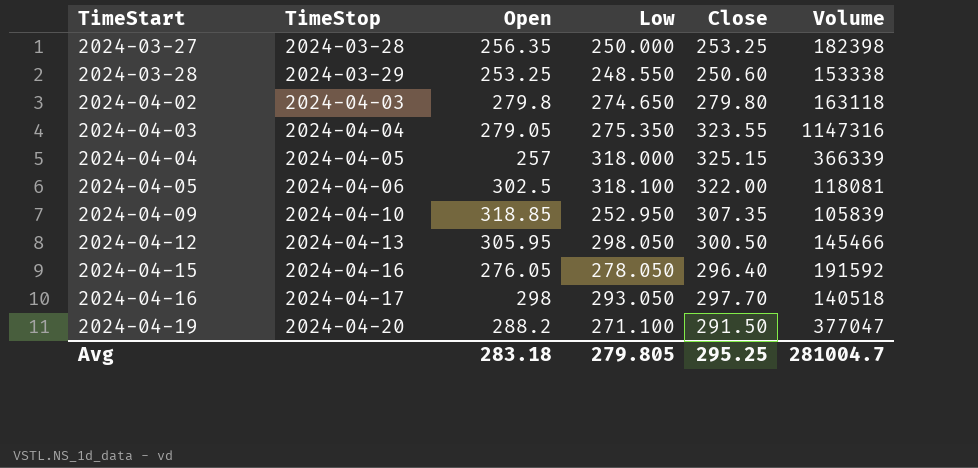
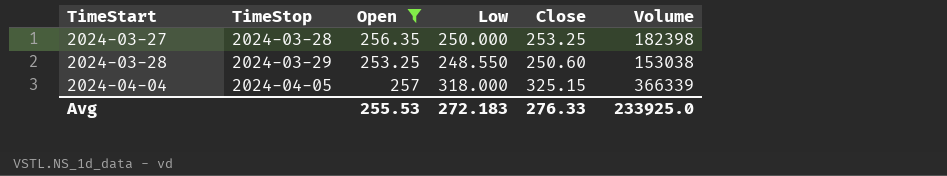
filter: none -> Open <= 257
2024-03-28 | Volume: 153338 -> 153038
Avg | Open: 283.18 -> 255.53
Avg | Low: 279.805 -> 272.183
Avg | Close: 295.25 -> 276.33
Avg | Volume: 281004.7 -> 233925.0

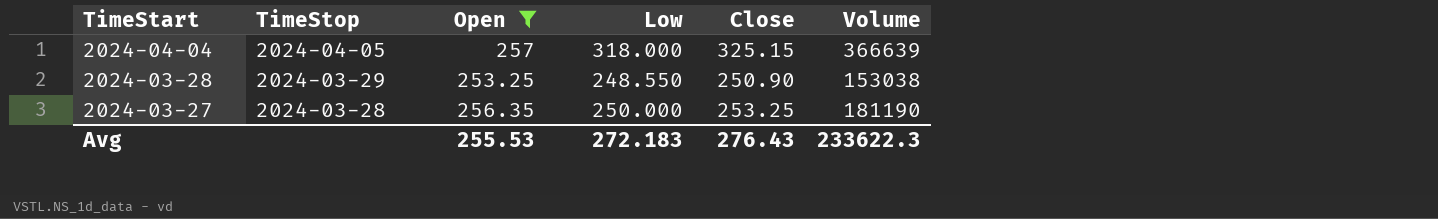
row order: TimeStart ascending -> TimeStart descending
2024-04-04 | Volume: 366339 -> 366639
2024-03-28 | Close: 250.60 -> 250.90
2024-03-27 | Volume: 182398 -> 181190
Avg | Close: 276.33 -> 276.43
Avg | Volume: 233925.0 -> 233622.3

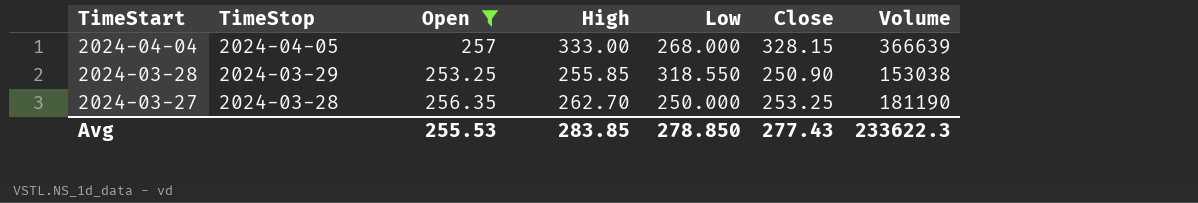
column High | position: none -> 4
2024-04-04 | Low: 318.000 -> 268.000
2024-04-04 | Close: 325.15 -> 328.15
2024-03-28 | Low: 248.550 -> 318.550
Avg | Low: 272.183 -> 278.850
Avg | Close: 276.43 -> 277.43

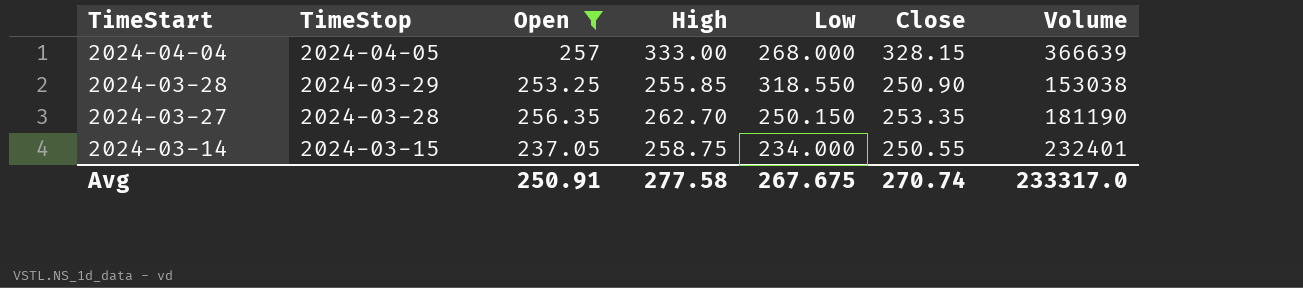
2024-03-27 | Low: 250.000 -> 250.150
2024-03-27 | Close: 253.25 -> 253.35
row 2024-03-14: none -> 2024-03-15 | 237.05 | 258.75 | 234.000 | 250.55 | 232401
Avg | Open: 255.53 -> 250.91
Avg | High: 283.85 -> 277.58
Avg | Low: 278.850 -> 267.675
Avg | Close: 277.43 -> 270.74
Avg | Volume: 233622.3 -> 233317.0

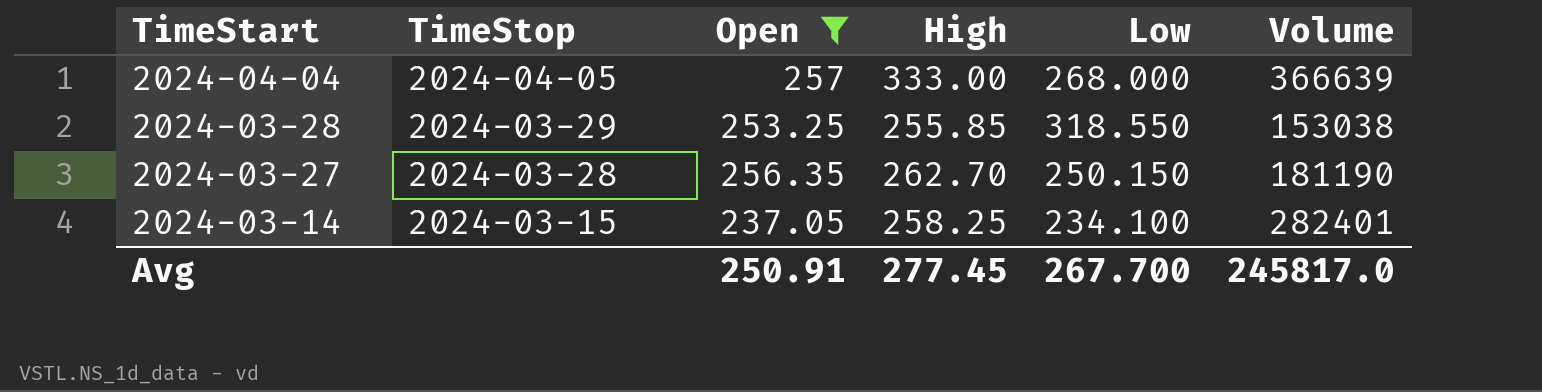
column Close | position: 6 -> none
2024-03-14 | High: 258.75 -> 258.25
2024-03-14 | Low: 234.000 -> 234.100
2024-03-14 | Volume: 232401 -> 282401
Avg | High: 277.58 -> 277.45
Avg | Low: 267.675 -> 267.700
Avg | Volume: 233317.0 -> 245817.0

